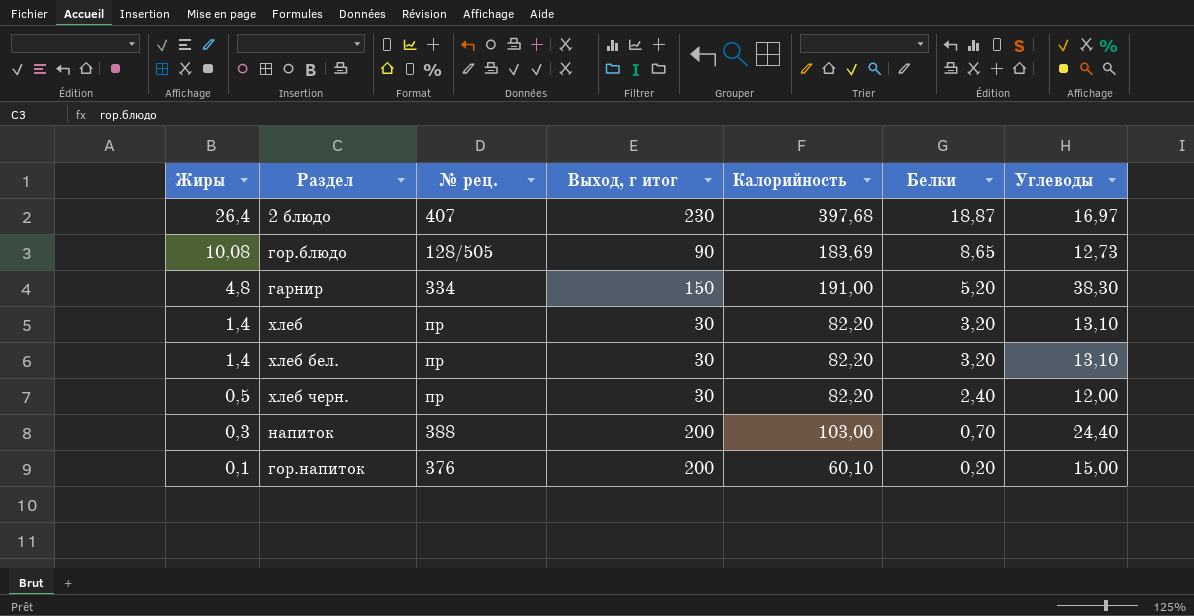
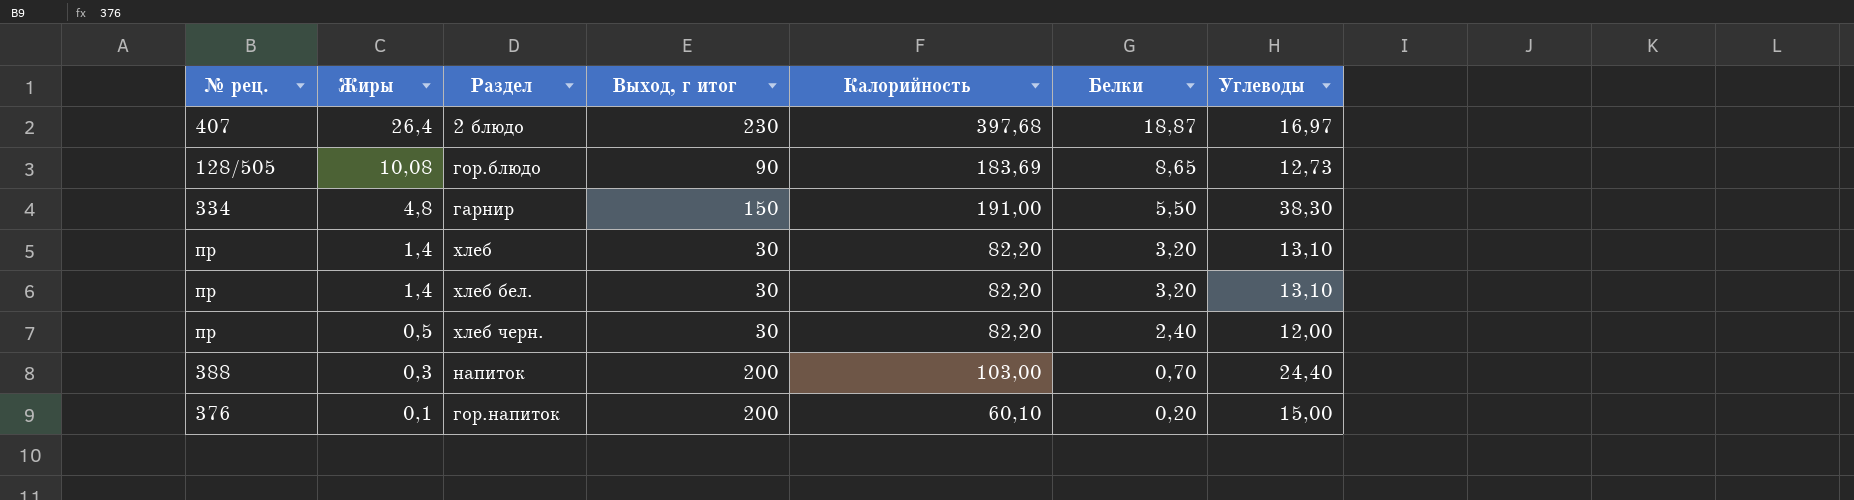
column № рец. | position: 3 -> 1
гарнир | Белки: 5,20 -> 5,50

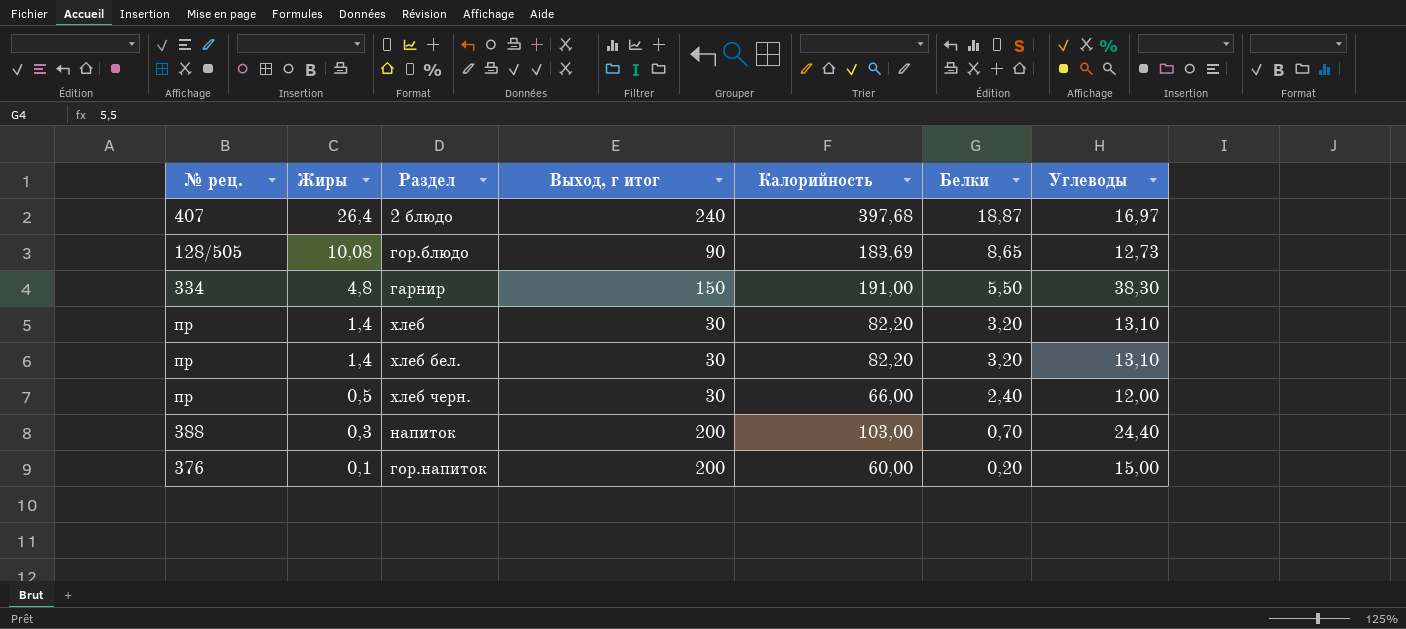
2 блюдо | Выход, г итог: 230 -> 240
хлеб черн. | Калорийность: 82,20 -> 66,00
гор.напиток | Калорийность: 60,10 -> 60,00

